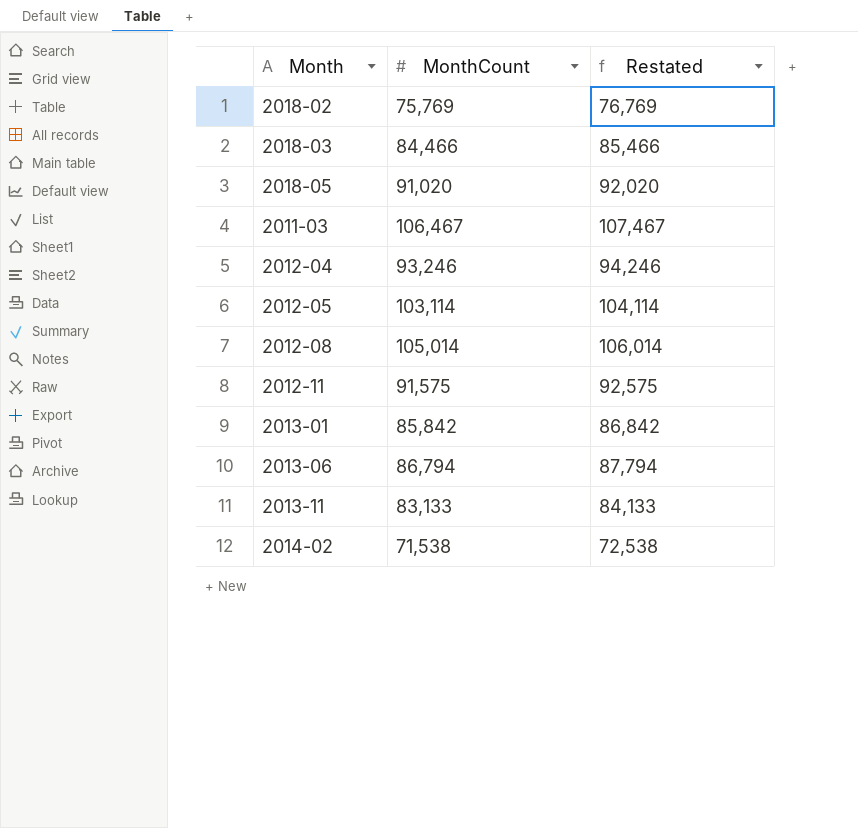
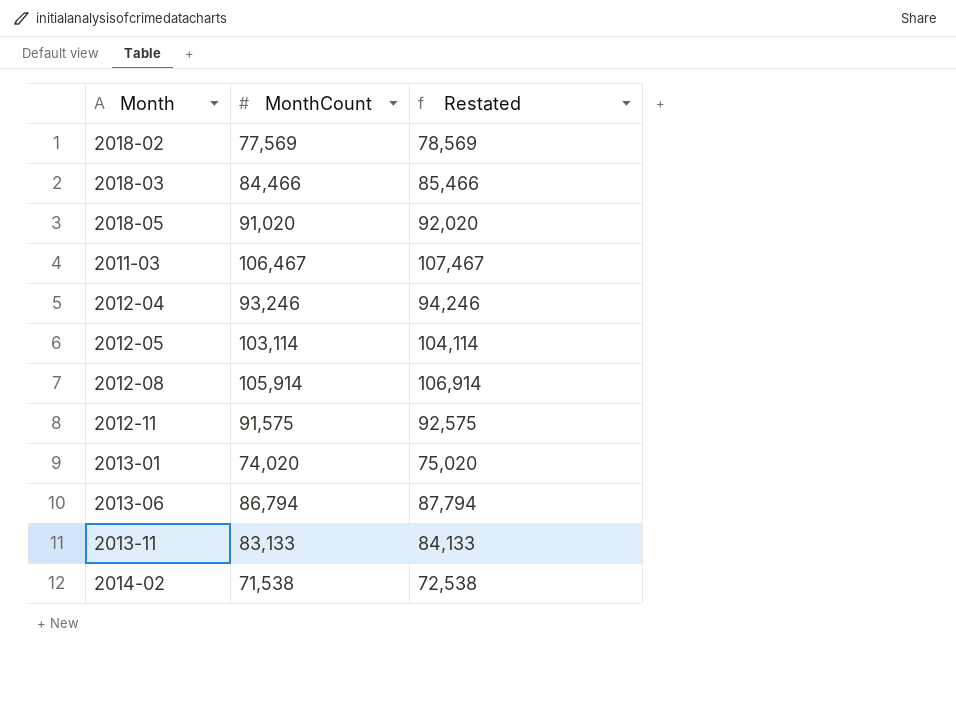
2018-02 | MonthCount: 75,769 -> 77,569
2018-02 | Restated: 76,769 -> 78,569
2012-08 | MonthCount: 105,014 -> 105,914
2012-08 | Restated: 106,014 -> 106,914
2013-01 | MonthCount: 85,842 -> 74,020
2013-01 | Restated: 86,842 -> 75,020

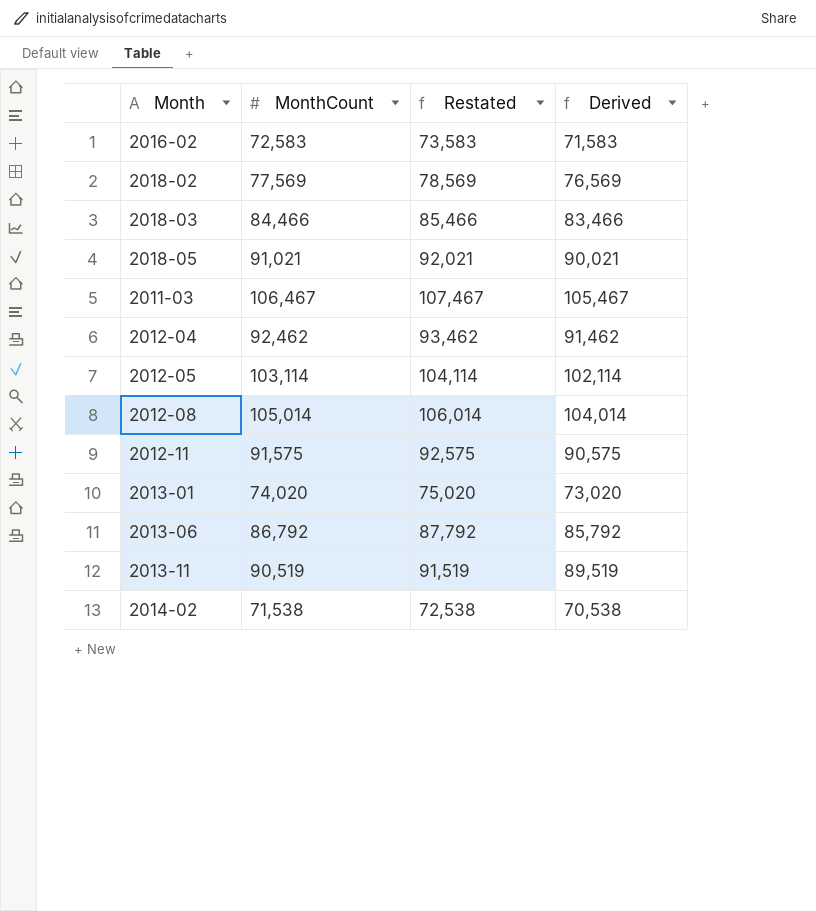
column Derived | formula: none -> [MonthCount] - 1000
row 2016-02: none -> 72,583 | 73,583 | 71,583
2018-05 | MonthCount: 91,020 -> 91,021
2018-05 | Restated: 92,020 -> 92,021
2012-04 | MonthCount: 93,246 -> 92,462
2012-04 | Restated: 94,246 -> 93,462
2012-08 | MonthCount: 105,914 -> 105,014
2012-08 | Restated: 106,914 -> 106,014
2013-06 | MonthCount: 86,794 -> 86,792
2013-06 | Restated: 87,794 -> 87,792
2013-11 | MonthCount: 83,133 -> 90,519
2013-11 | Restated: 84,133 -> 91,519

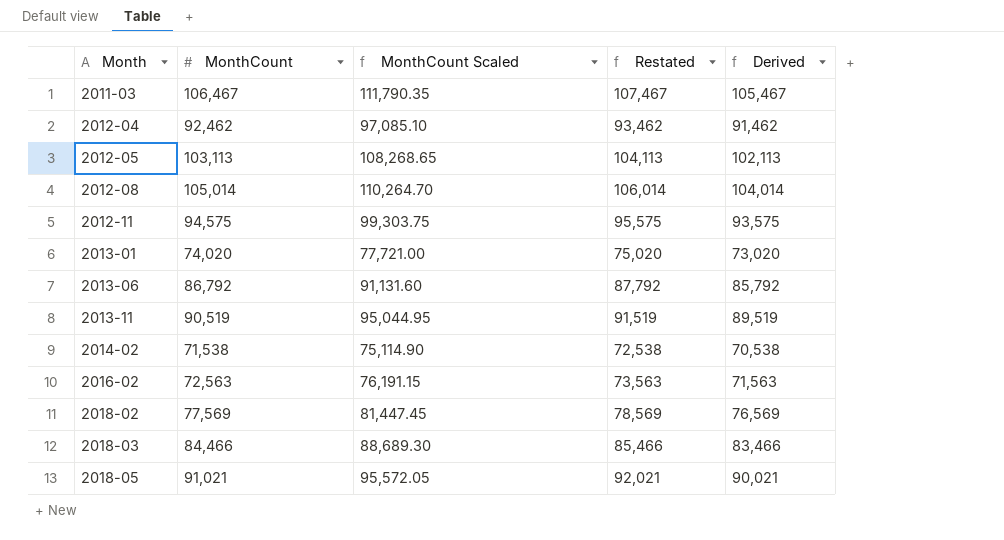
row order: none -> Month ascending
column MonthCount Scaled | formula: none -> [MonthCount] * 1.05
2012-05 | MonthCount: 103,114 -> 103,113
2012-05 | Restated: 104,114 -> 104,113
2012-05 | Derived: 102,114 -> 102,113
2012-11 | MonthCount: 91,575 -> 94,575
2012-11 | Restated: 92,575 -> 95,575
2012-11 | Derived: 90,575 -> 93,575
2016-02 | MonthCount: 72,583 -> 72,563
2016-02 | Restated: 73,583 -> 73,563
2016-02 | Derived: 71,583 -> 71,563

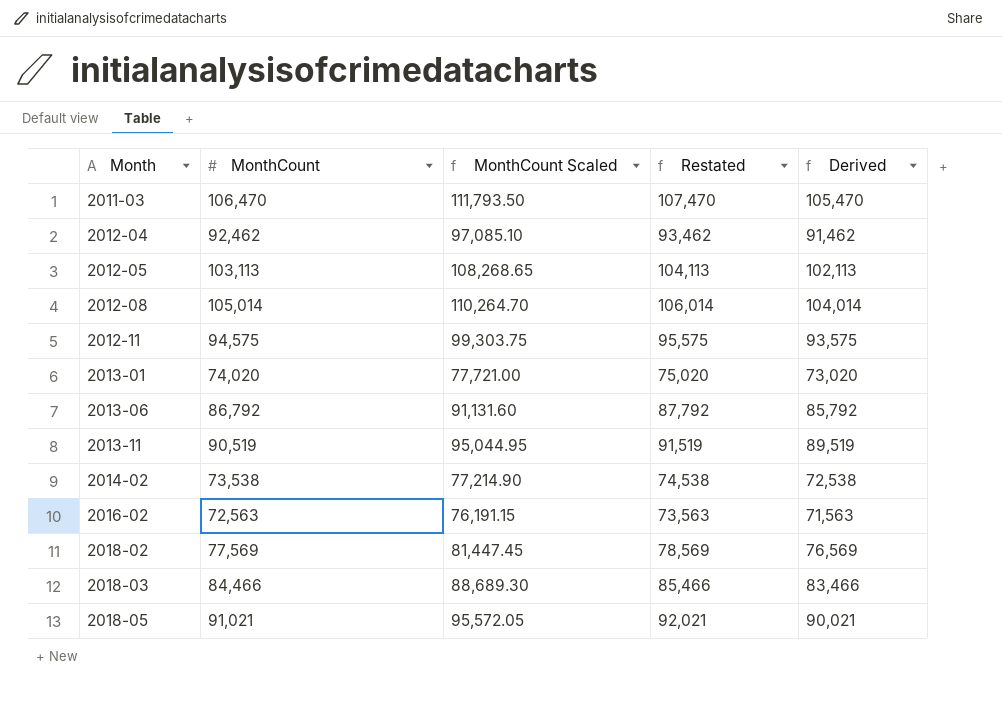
2011-03 | MonthCount: 106,467 -> 106,470
2011-03 | MonthCount Scaled: 111,790.35 -> 111,793.50
2011-03 | Restated: 107,467 -> 107,470
2011-03 | Derived: 105,467 -> 105,470
2014-02 | MonthCount: 71,538 -> 73,538
2014-02 | MonthCount Scaled: 75,114.90 -> 77,214.90
2014-02 | Restated: 72,538 -> 74,538
2014-02 | Derived: 70,538 -> 72,538

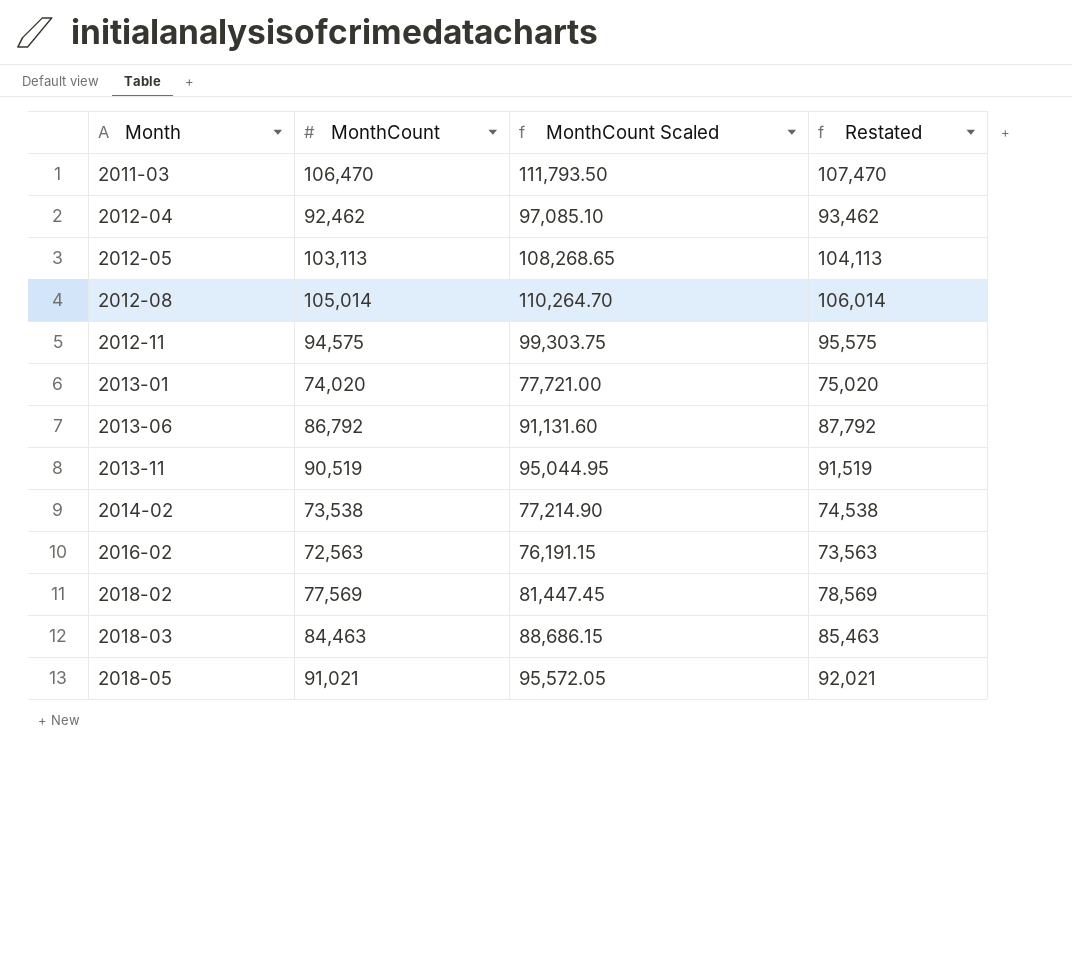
column Derived | formula: [MonthCount] - 1000 -> none
2018-03 | MonthCount: 84,466 -> 84,463
2018-03 | MonthCount Scaled: 88,689.30 -> 88,686.15
2018-03 | Restated: 85,466 -> 85,463

